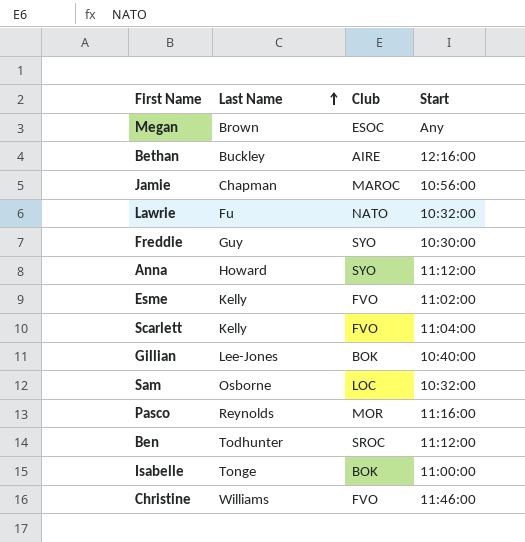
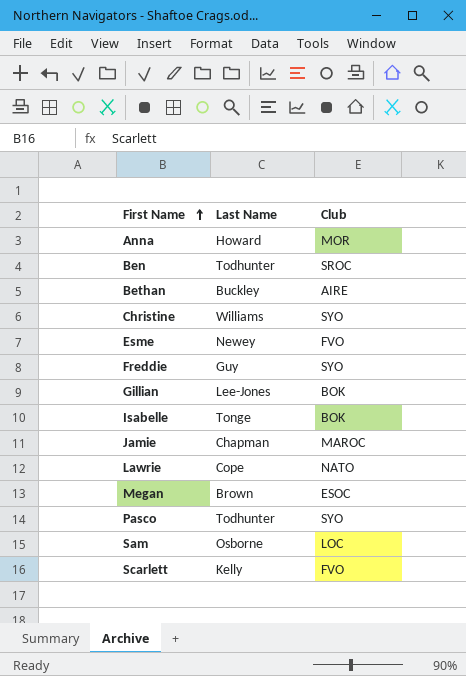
row order: Last Name ascending -> First Name ascending
column Start | position: 4 -> none
Anna | Club: SYO -> MOR
Christine | Club: FVO -> SYO
Esme | Last Name: Kelly -> Newey
Lawrie | Last Name: Fu -> Cope
Pasco | Last Name: Reynolds -> Todhunter
Pasco | Club: MOR -> SYO

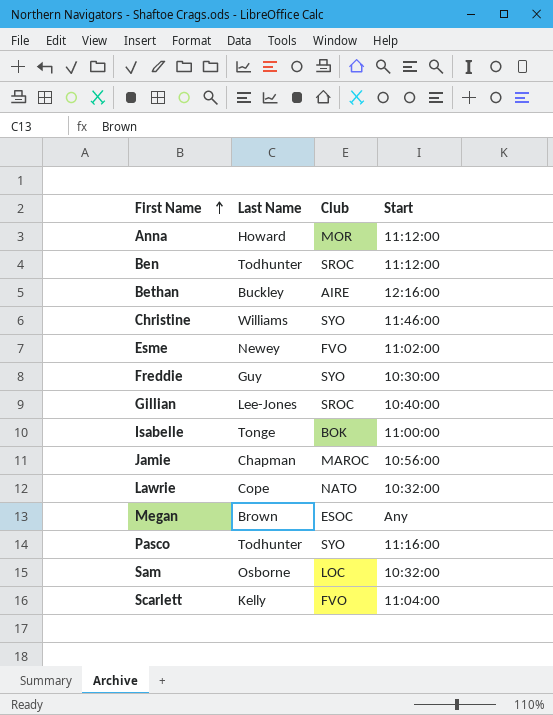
column Start | position: none -> 4
Gillian | Club: BOK -> SROC

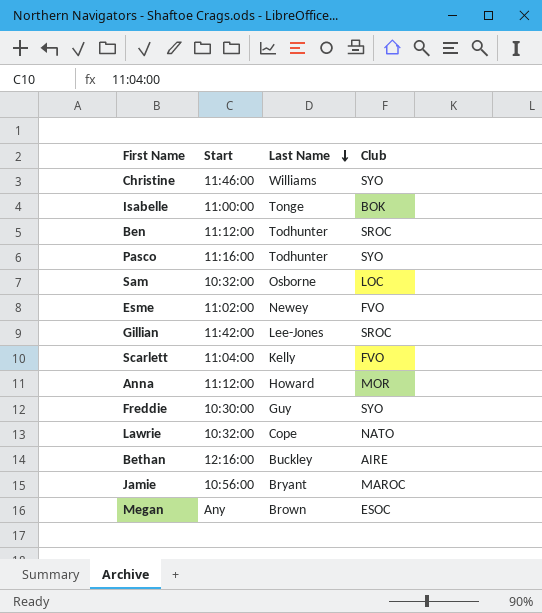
row order: First Name ascending -> Last Name descending
column Start | position: 4 -> 2
Gillian | Start: 10:40:00 -> 11:42:00
Jamie | Last Name: Chapman -> Bryant

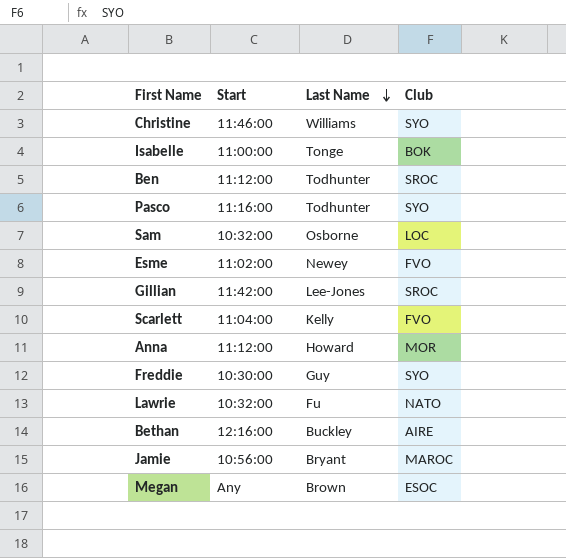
Lawrie | Last Name: Cope -> Fu

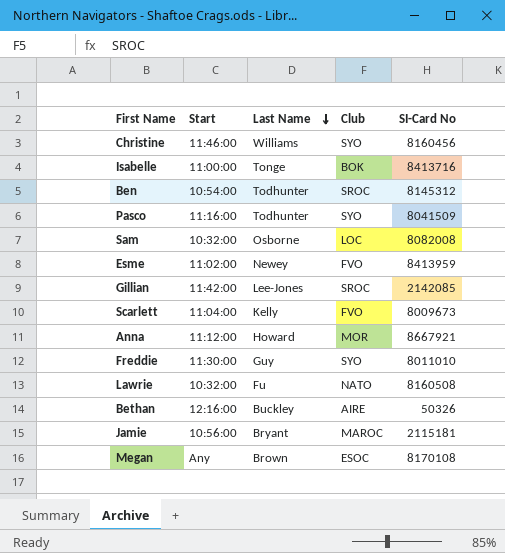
column SI-Card No | position: none -> 5
Ben | Start: 11:12:00 -> 10:54:00
Freddie | Start: 10:30:00 -> 11:30:00

